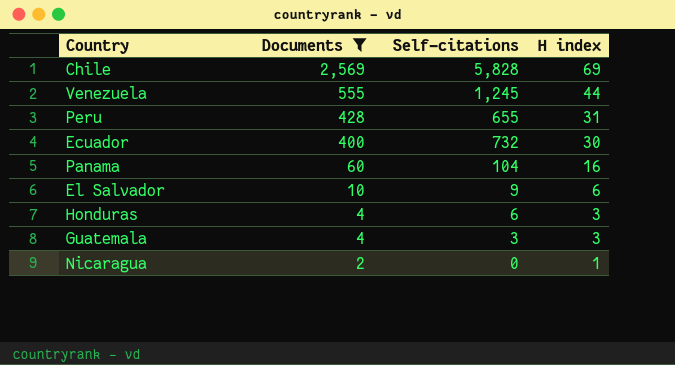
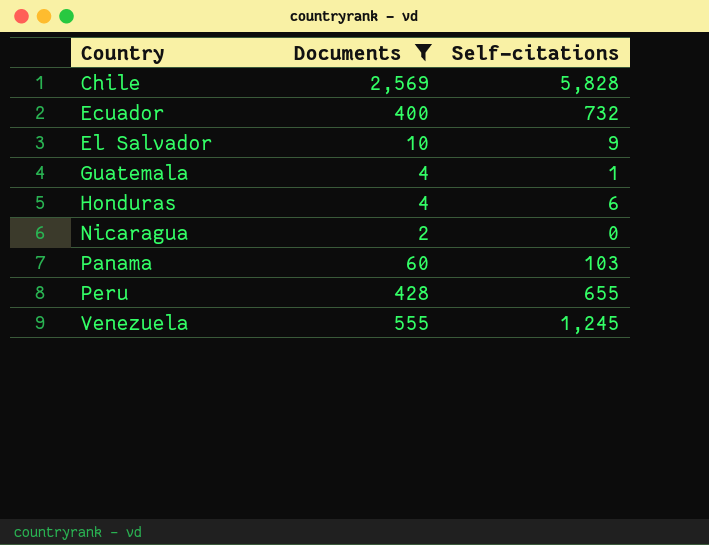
row order: Documents descending -> Country ascending
column H index | position: 4 -> none
Guatemala | Self-citations: 3 -> 1
Panama | Self-citations: 104 -> 103

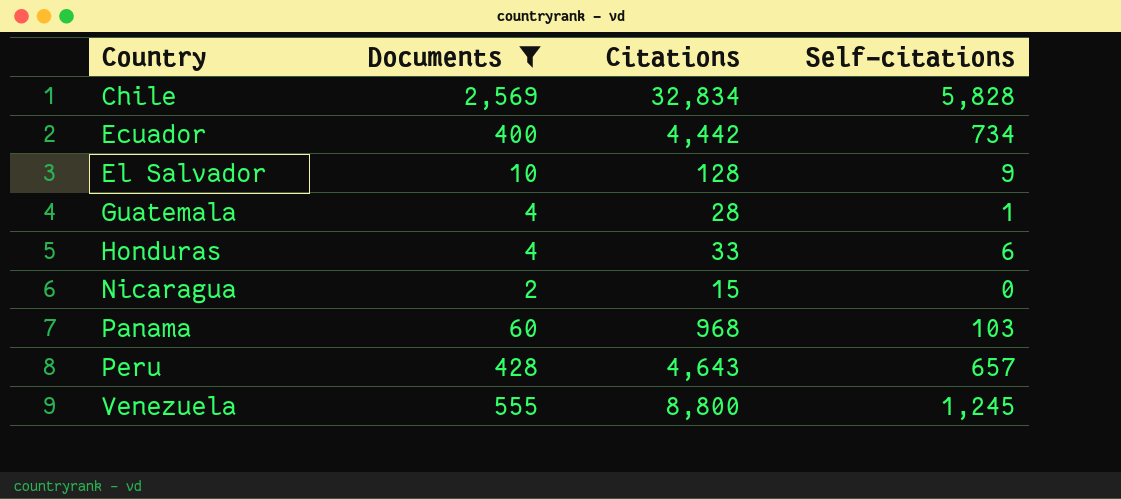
column Citations | position: none -> 3
Ecuador | Self-citations: 732 -> 734
Peru | Self-citations: 655 -> 657

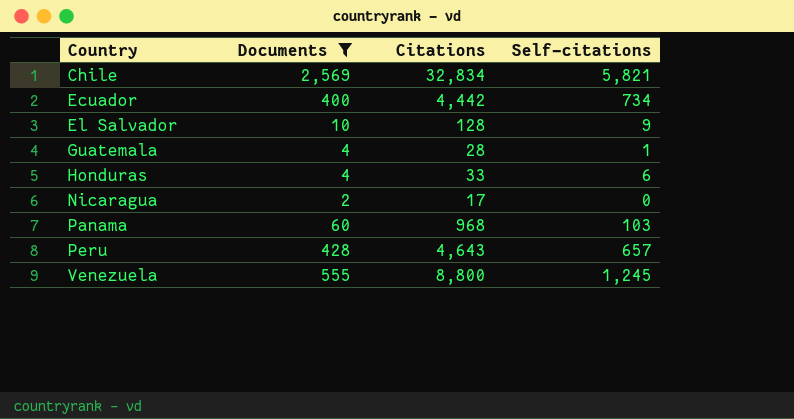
Chile | Self-citations: 5,828 -> 5,821
Nicaragua | Citations: 15 -> 17

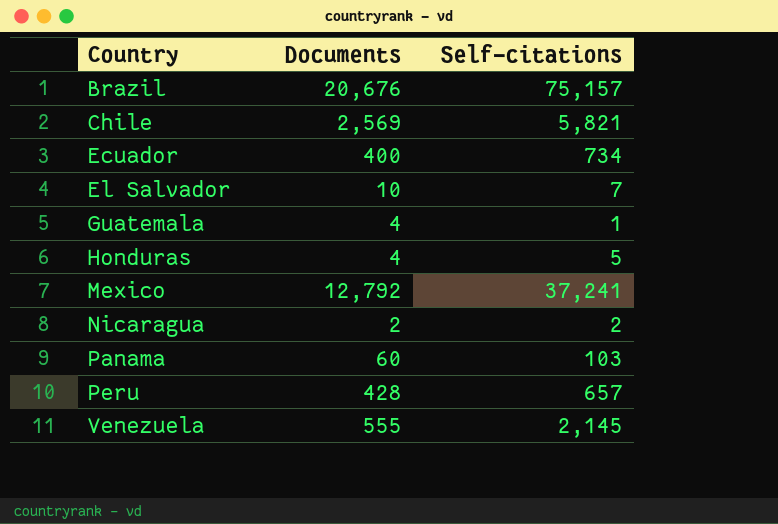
filter: Documents <= 2,569 -> none
column Citations | position: 3 -> none
El Salvador | Self-citations: 9 -> 7
Honduras | Self-citations: 6 -> 5
Nicaragua | Self-citations: 0 -> 2
Venezuela | Self-citations: 1,245 -> 2,145

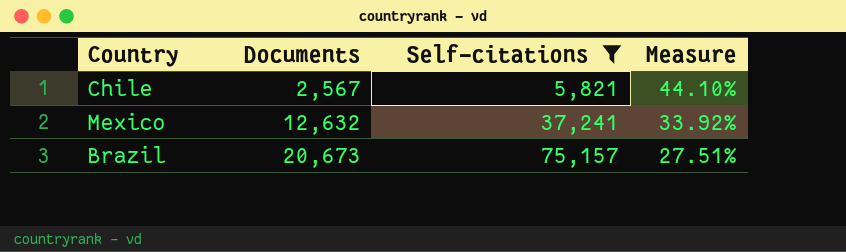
filter: none -> Self-citations >= 5,821
row order: Country ascending -> Documents ascending
column Measure | formula: none -> [Documents] / [Self-citations]
Chile | Documents: 2,569 -> 2,567
Mexico | Documents: 12,792 -> 12,632
Brazil | Documents: 20,676 -> 20,673

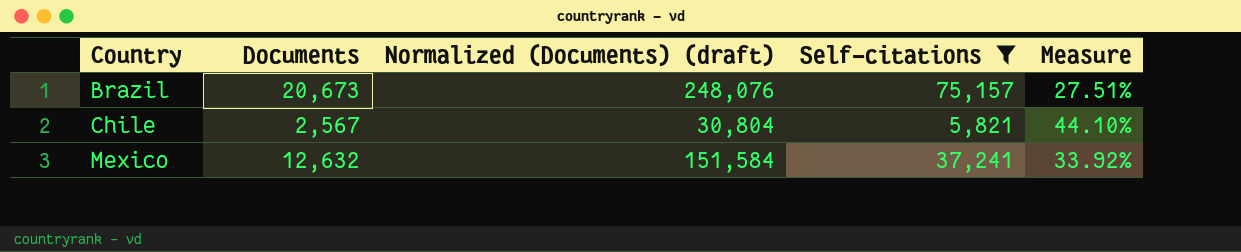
row order: Documents ascending -> Country ascending
column Normalized (Documents) (draft) | formula: none -> [Documents] * 12

